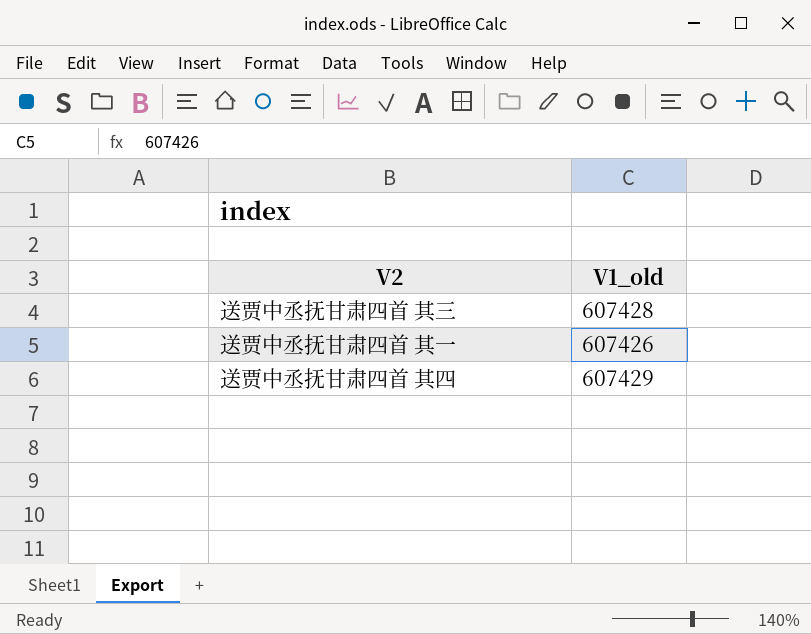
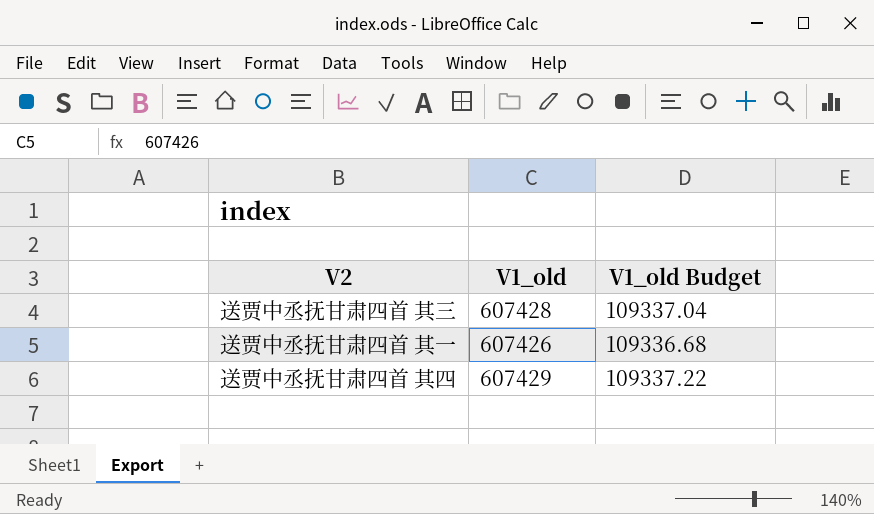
column V1_old Budget | formula: none -> [V1_old] * 0.18

